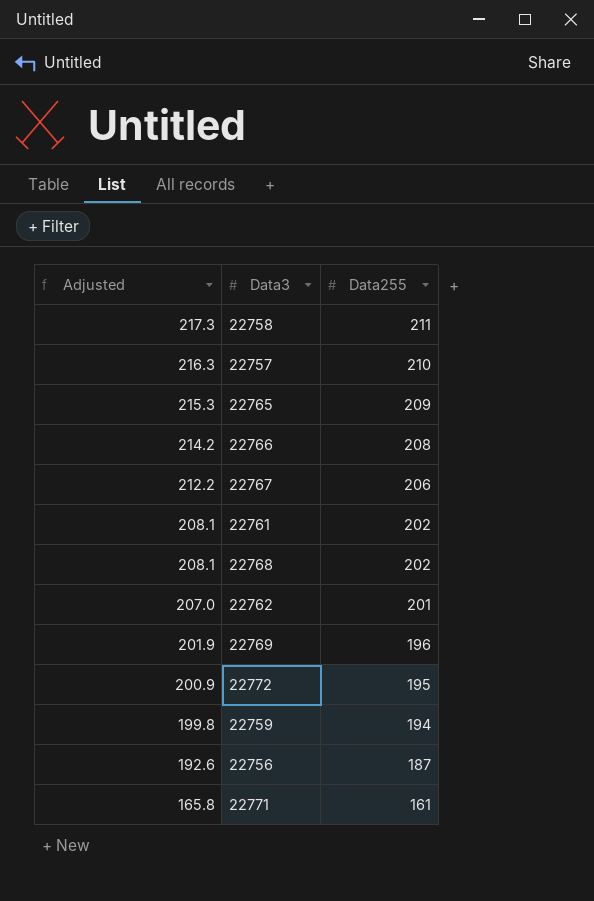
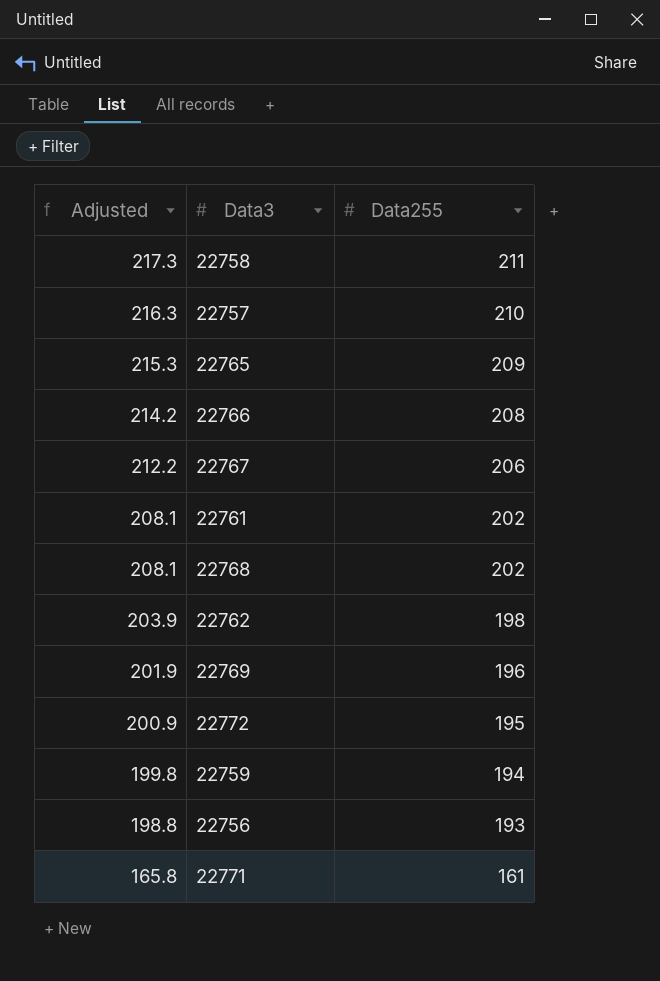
22762 | Adjusted: 207.0 -> 203.9
22762 | Data255: 201 -> 198
22756 | Adjusted: 192.6 -> 198.8
22756 | Data255: 187 -> 193

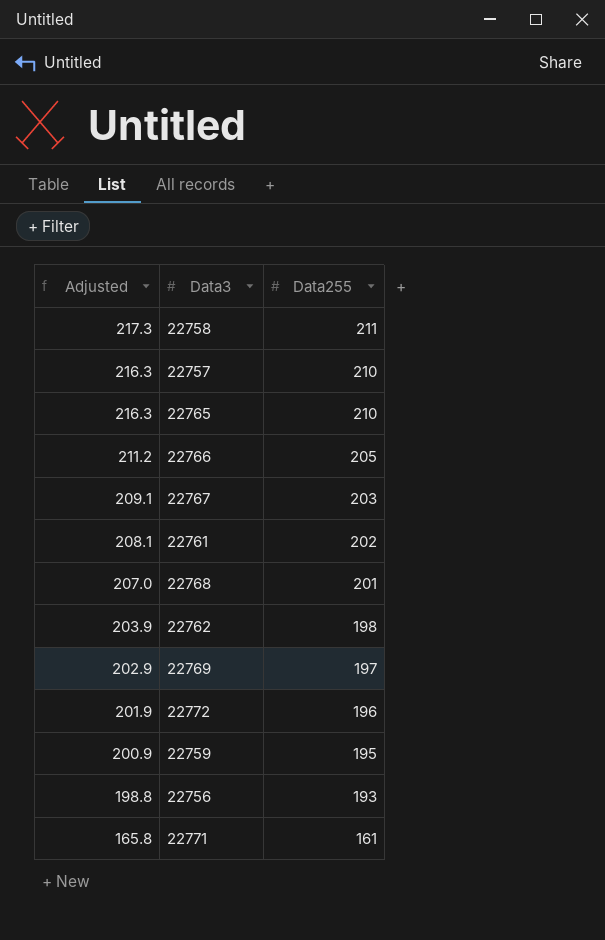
22765 | Adjusted: 215.3 -> 216.3
22765 | Data255: 209 -> 210
22766 | Adjusted: 214.2 -> 211.2
22766 | Data255: 208 -> 205
22767 | Adjusted: 212.2 -> 209.1
22767 | Data255: 206 -> 203
22768 | Adjusted: 208.1 -> 207.0
22768 | Data255: 202 -> 201
22769 | Adjusted: 201.9 -> 202.9
22769 | Data255: 196 -> 197
22772 | Adjusted: 200.9 -> 201.9
22772 | Data255: 195 -> 196
22759 | Adjusted: 199.8 -> 200.9
22759 | Data255: 194 -> 195

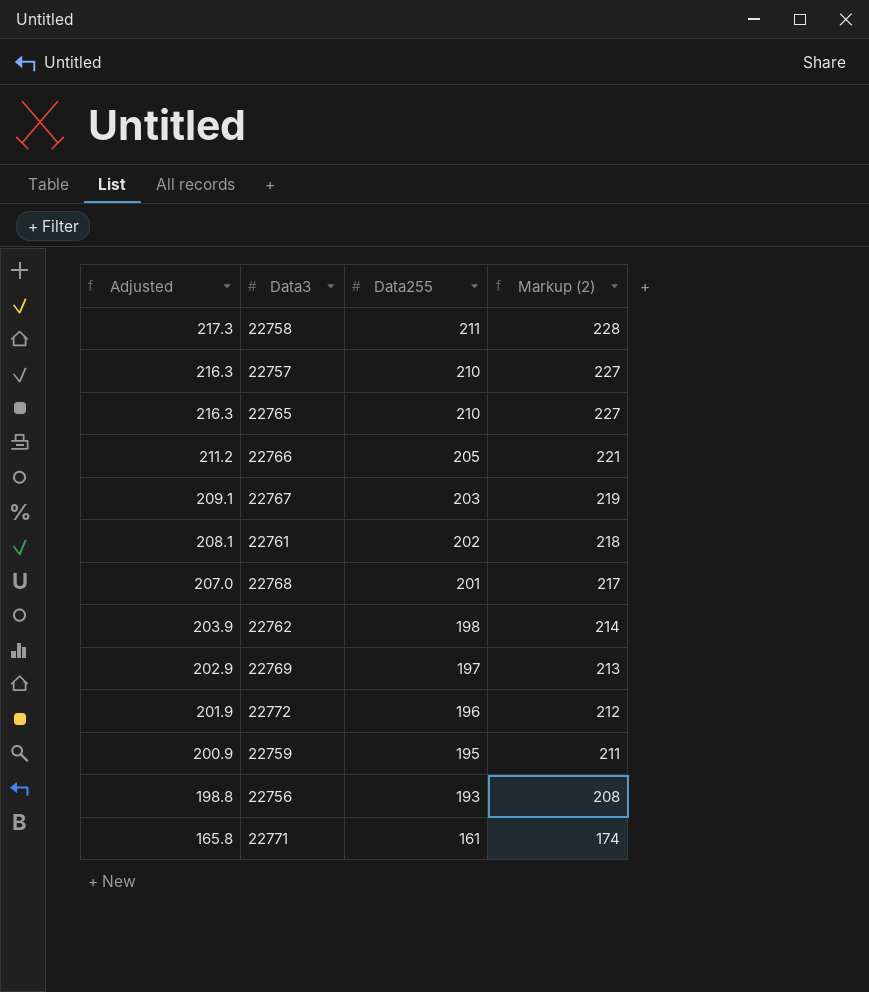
column Markup (2) | formula: none -> [Data255] * 1.08

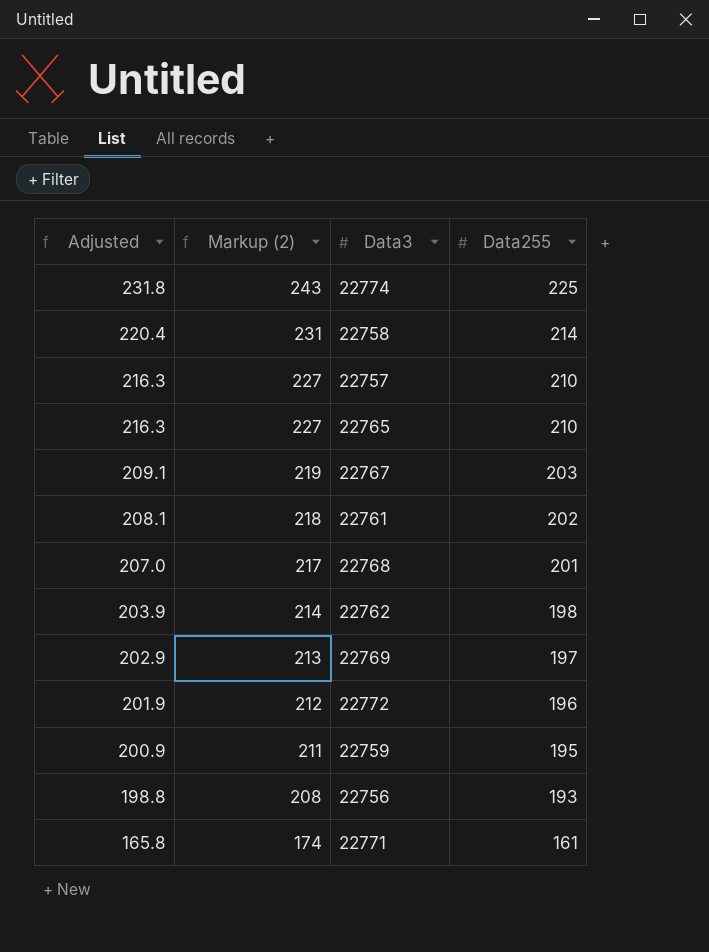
column Markup (2) | position: 4 -> 2
row 22766: 211.2 | 205 | 221 -> none
row 22774: none -> 231.8 | 243 | 225
22758 | Adjusted: 217.3 -> 220.4
22758 | Markup (2): 228 -> 231
22758 | Data255: 211 -> 214

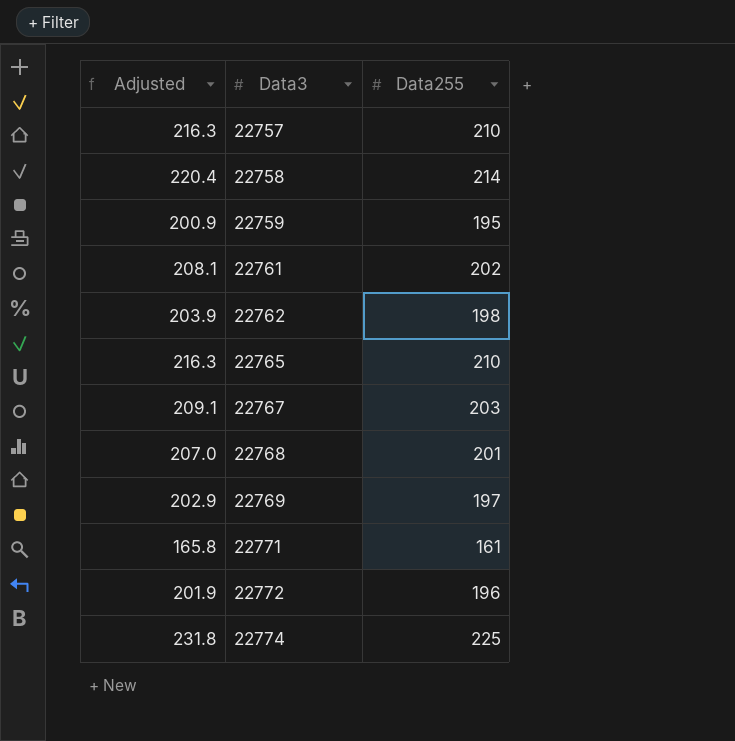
row order: Adjusted descending -> Data3 ascending
column Markup (2) | formula: [Data255] * 1.08 -> none
row 22756: 198.8 | 208 | 193 -> none

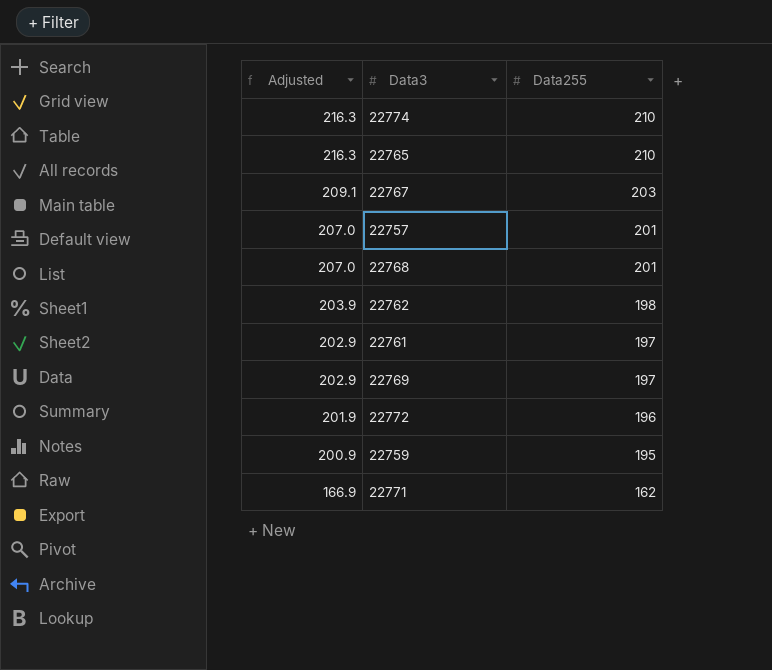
row order: Data3 ascending -> Adjusted descending
row 22758: 220.4 | 214 -> none
22774 | Adjusted: 231.8 -> 216.3
22774 | Data255: 225 -> 210
22757 | Adjusted: 216.3 -> 207.0
22757 | Data255: 210 -> 201
22761 | Adjusted: 208.1 -> 202.9
22761 | Data255: 202 -> 197
22771 | Adjusted: 165.8 -> 166.9
22771 | Data255: 161 -> 162

